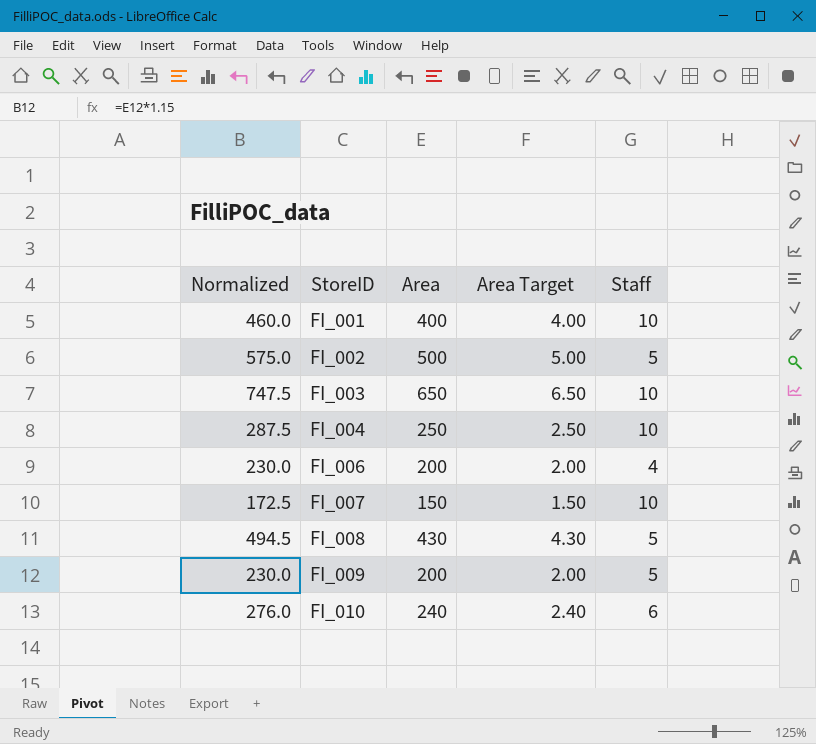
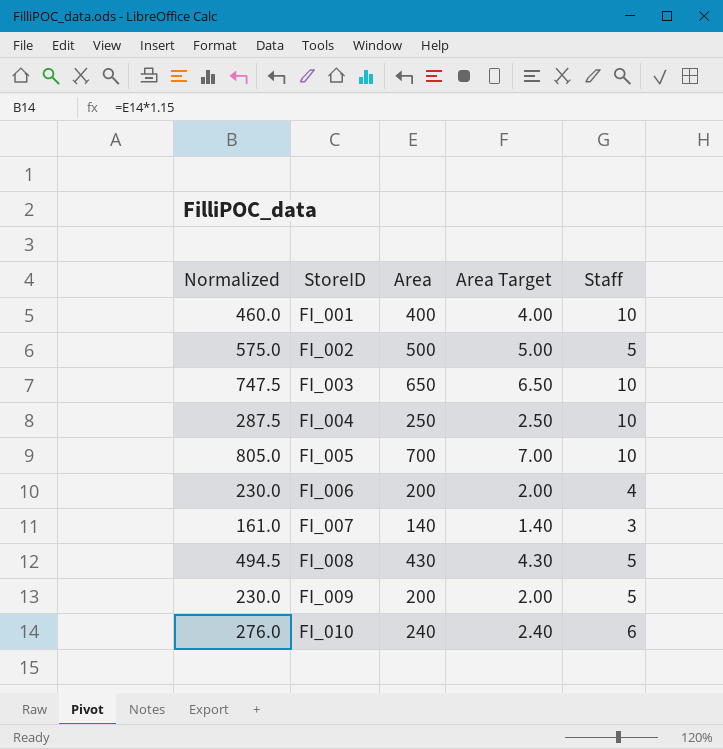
row FI_005: none -> 805.0 | 700 | 7.00 | 10
FI_007 | Normalized: 172.5 -> 161.0
FI_007 | Area: 150 -> 140
FI_007 | Area Target: 1.50 -> 1.40
FI_007 | Staff: 10 -> 3

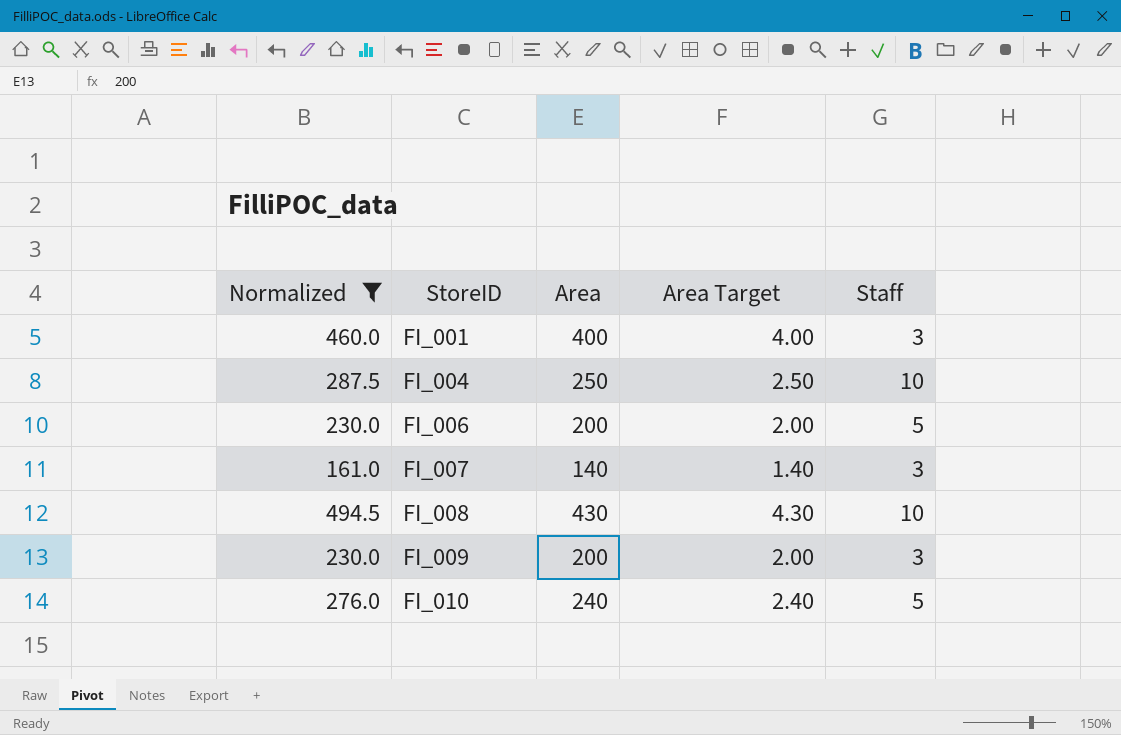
filter: none -> Normalized <= 494.5
FI_001 | Staff: 10 -> 3
FI_006 | Staff: 4 -> 5
FI_008 | Staff: 5 -> 10
FI_009 | Staff: 5 -> 3
FI_010 | Staff: 6 -> 5

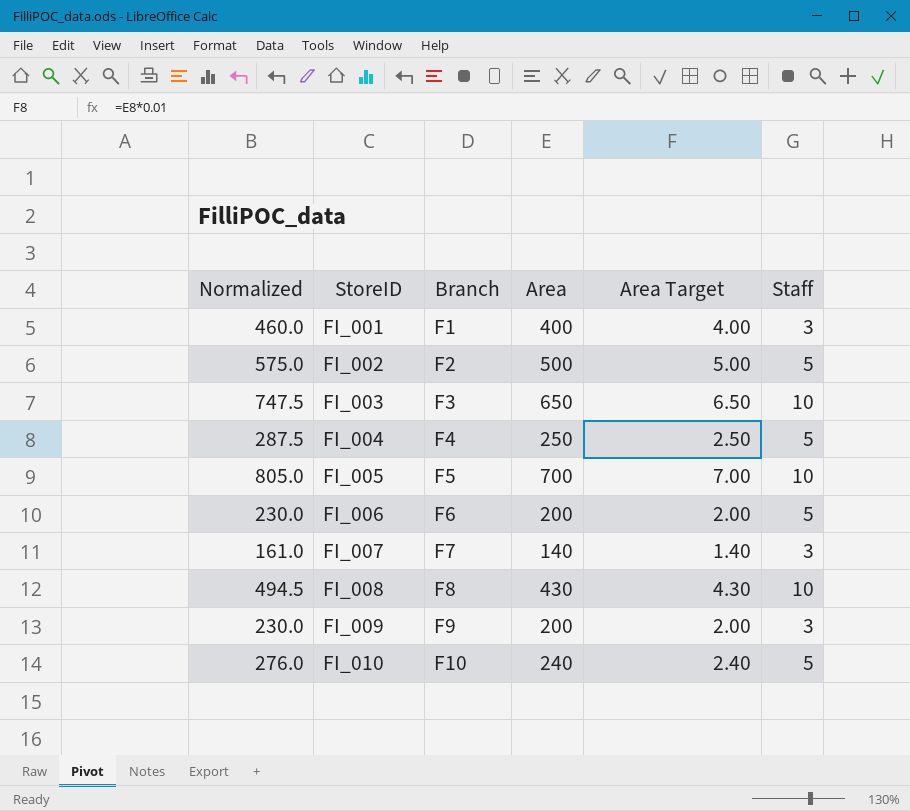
filter: Normalized <= 494.5 -> none
column Branch | position: none -> 3
FI_004 | Staff: 10 -> 5

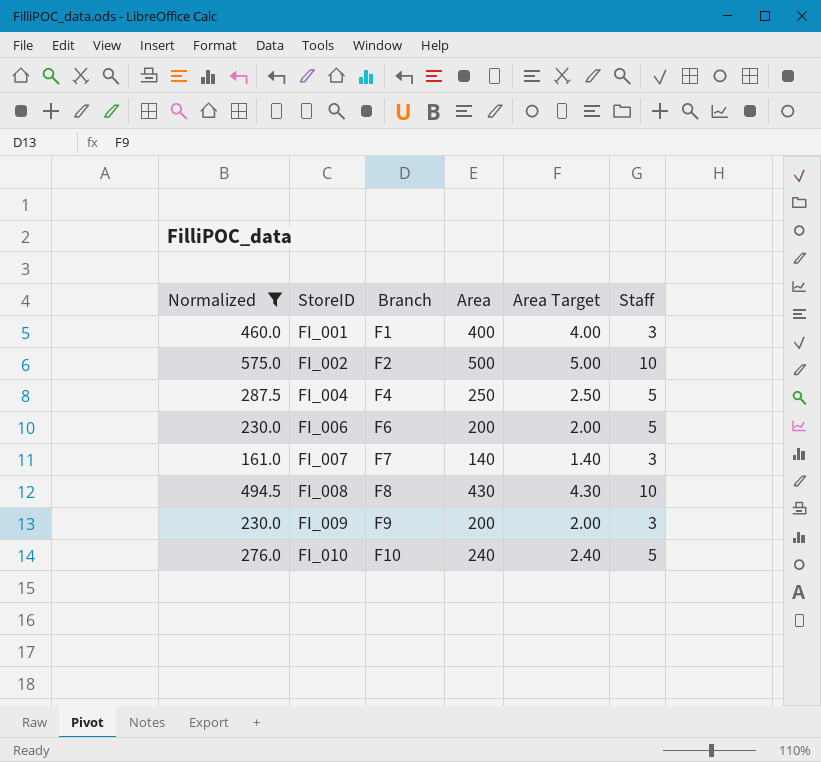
filter: none -> Normalized <= 575.0
FI_002 | Staff: 5 -> 10

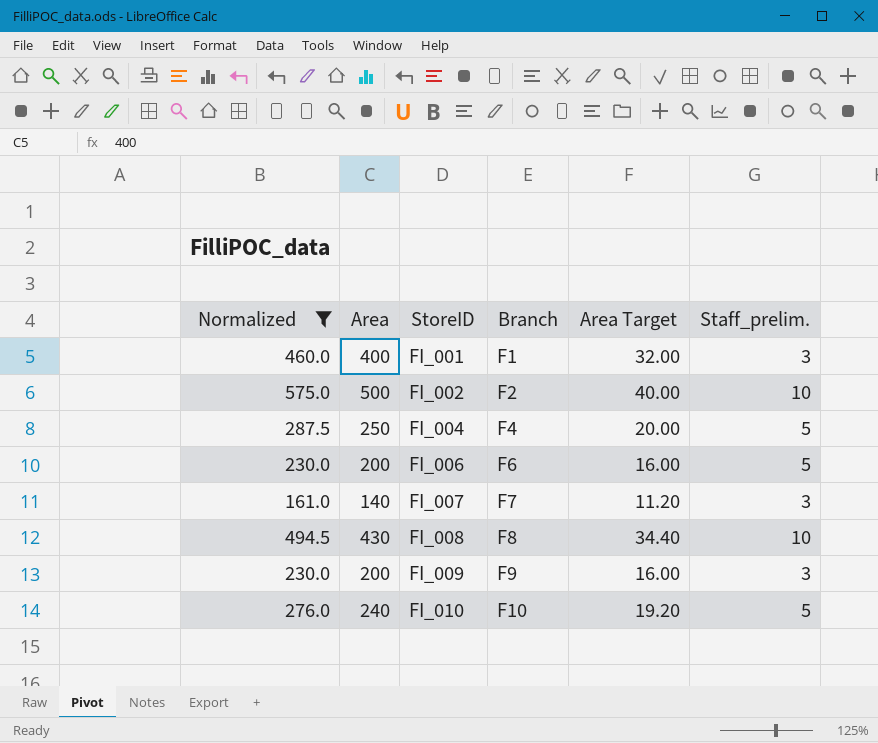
column Area | position: 4 -> 2
column Area Target | formula: [Area] * 0.01 -> [Area] * 0.08
column name: Staff -> Staff_prelim.

